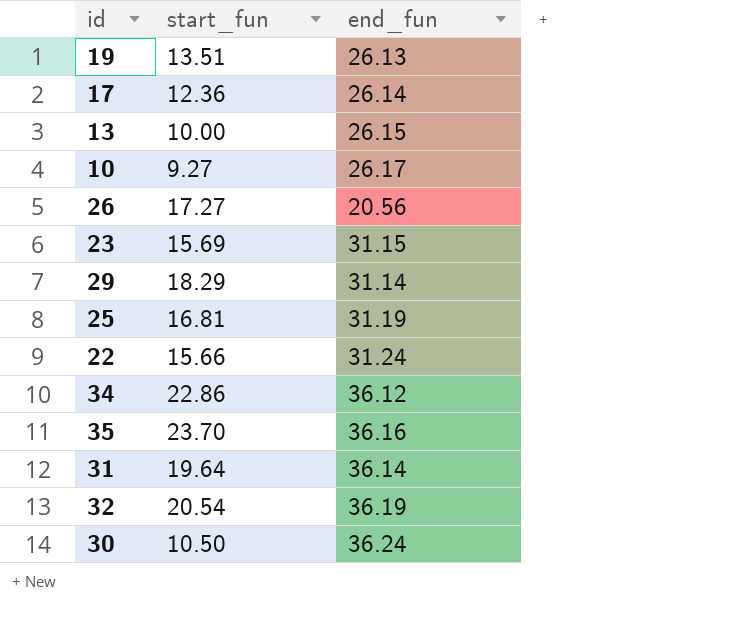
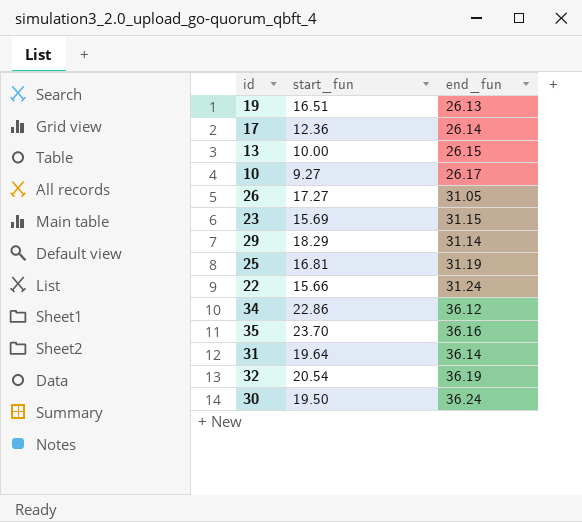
19 | start_fun: 13.51 -> 16.51
26 | end_fun: 20.56 -> 31.05
30 | start_fun: 10.50 -> 19.50

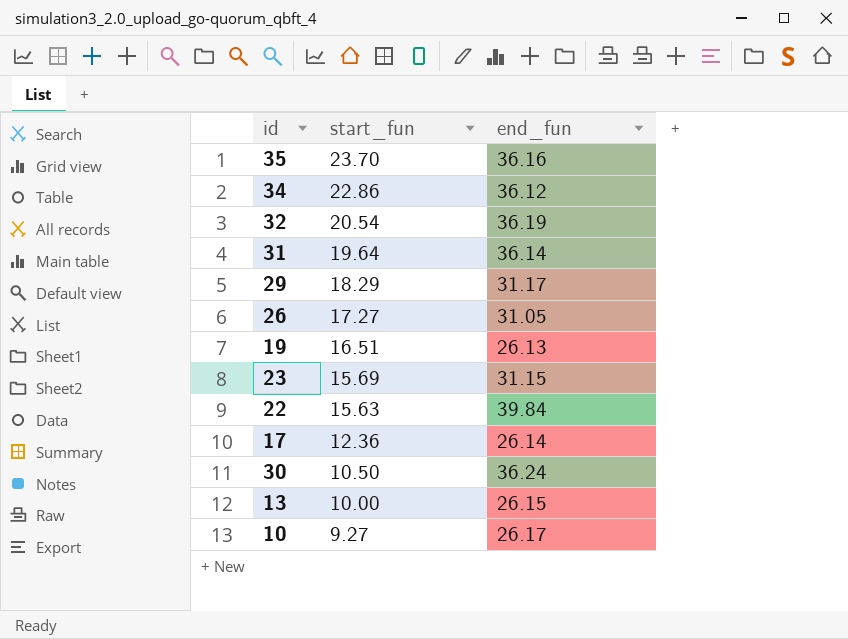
row order: none -> start_fun descending
row 25: 16.81 | 31.19 -> none
29 | end_fun: 31.14 -> 31.17
22 | start_fun: 15.66 -> 15.63
22 | end_fun: 31.24 -> 39.84
30 | start_fun: 19.50 -> 10.50

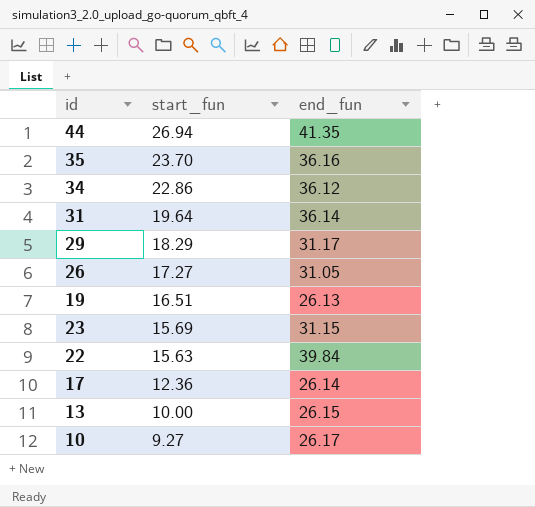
row 32: 20.54 | 36.19 -> none
row 30: 10.50 | 36.24 -> none
row 44: none -> 26.94 | 41.35

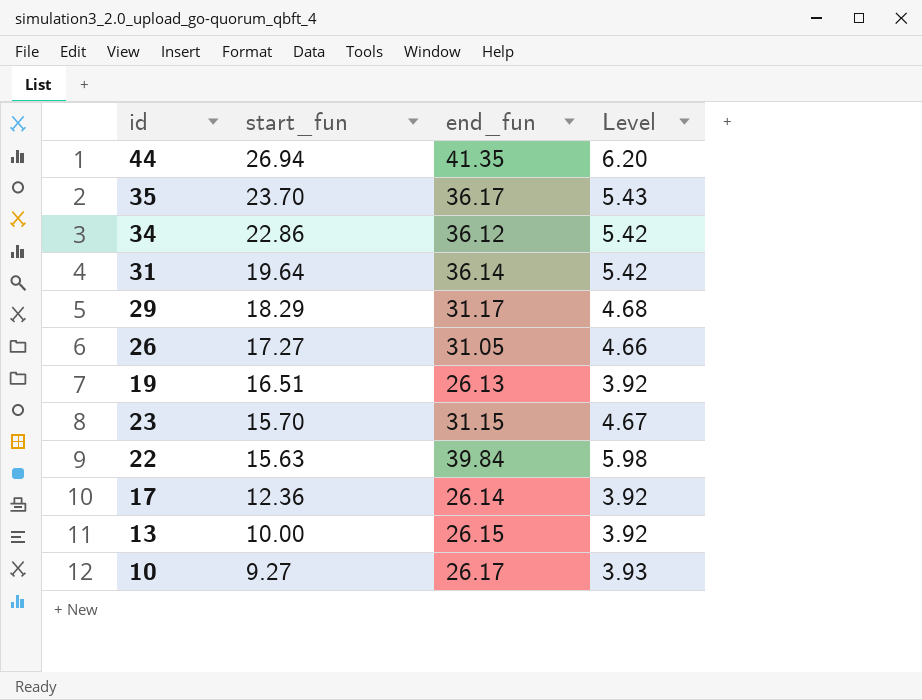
column Level | formula: none -> [end_fun] * 0.15
35 | end_fun: 36.16 -> 36.17
23 | start_fun: 15.69 -> 15.70

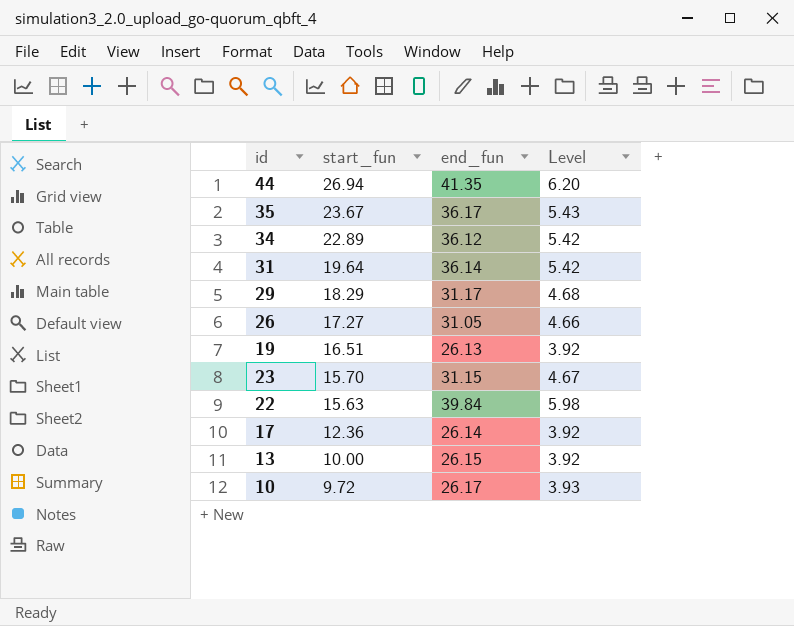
35 | start_fun: 23.70 -> 23.67
34 | start_fun: 22.86 -> 22.89
10 | start_fun: 9.27 -> 9.72

